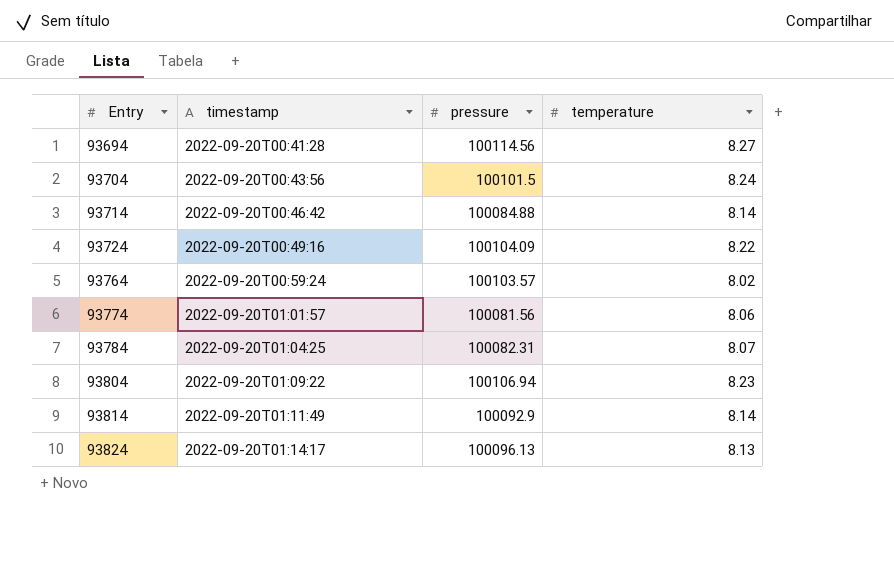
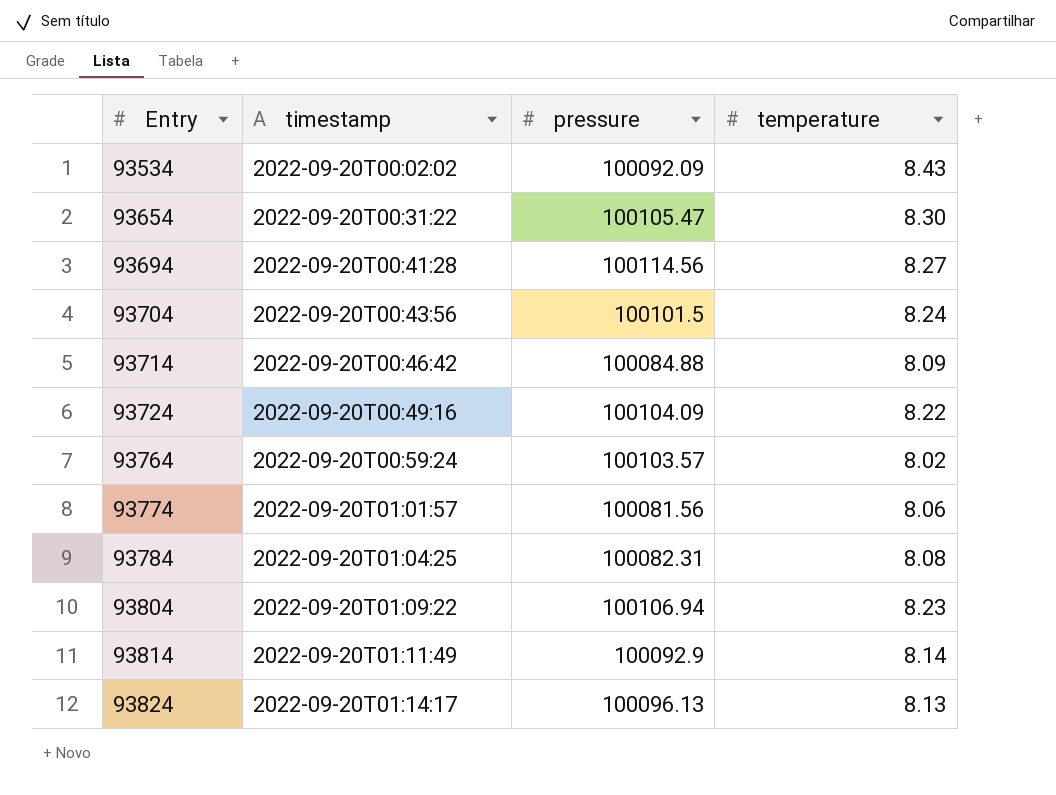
row 93534: none -> 2022-09-20T00:02:02 | 100092.09 | 8.43
row 93654: none -> 2022-09-20T00:31:22 | 100105.47 | 8.30
93714 | temperature: 8.14 -> 8.09
93784 | temperature: 8.07 -> 8.08

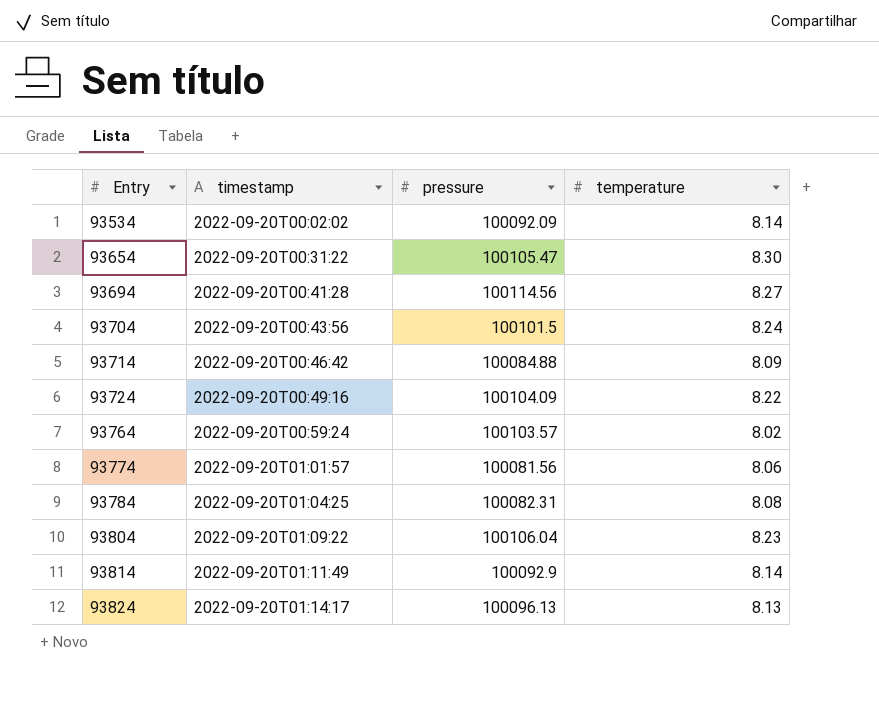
93534 | temperature: 8.43 -> 8.14
93804 | pressure: 100106.94 -> 100106.04

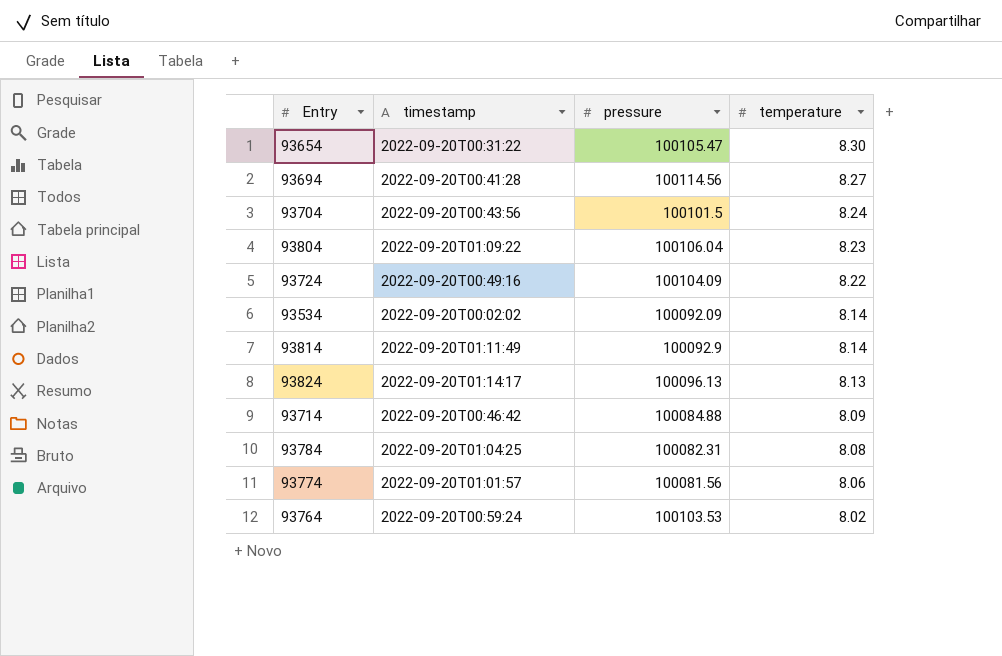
row order: Entry ascending -> temperature descending
93764 | pressure: 100103.57 -> 100103.53

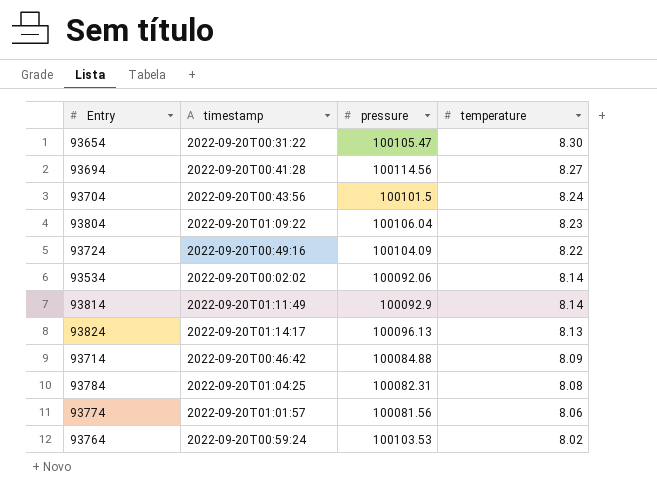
93534 | pressure: 100092.09 -> 100092.06

